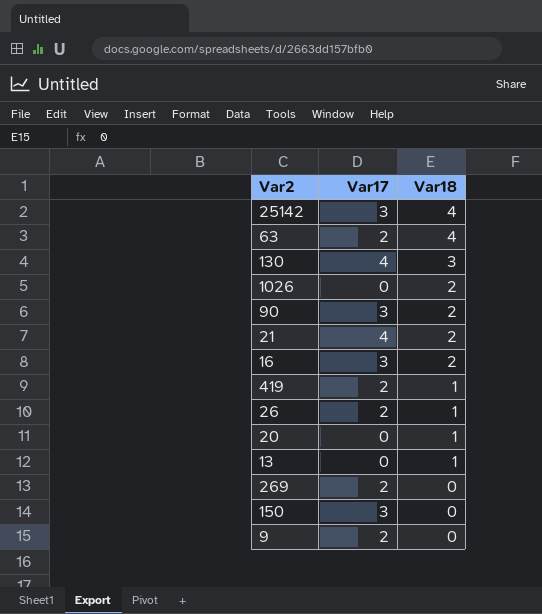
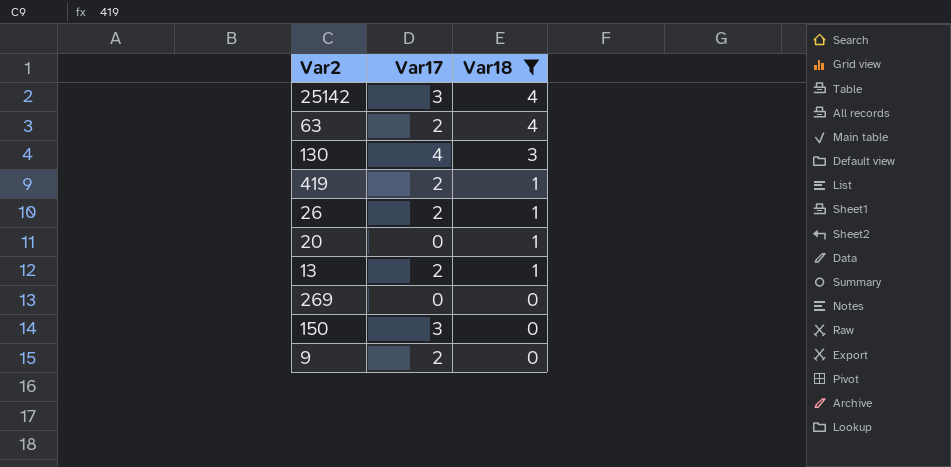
filter: none -> Var18 != 2
13 | Var17: 0 -> 2
269 | Var17: 2 -> 0

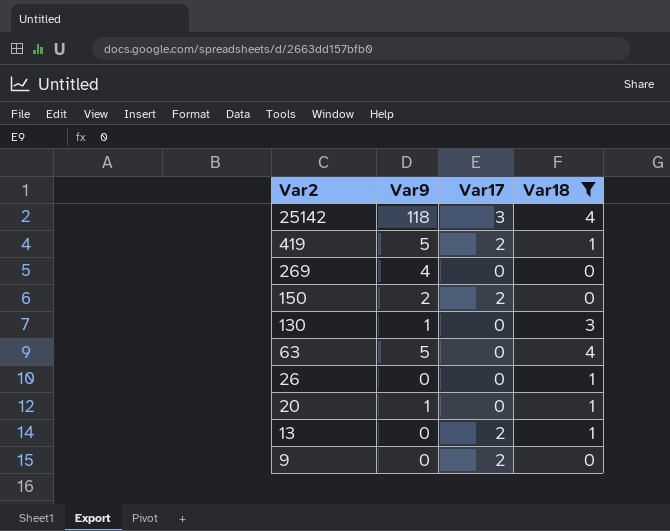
row order: Var18 descending -> Var2 descending
column Var9 | position: none -> 2
150 | Var17: 3 -> 2
130 | Var17: 4 -> 0
63 | Var17: 2 -> 0
26 | Var17: 2 -> 0

